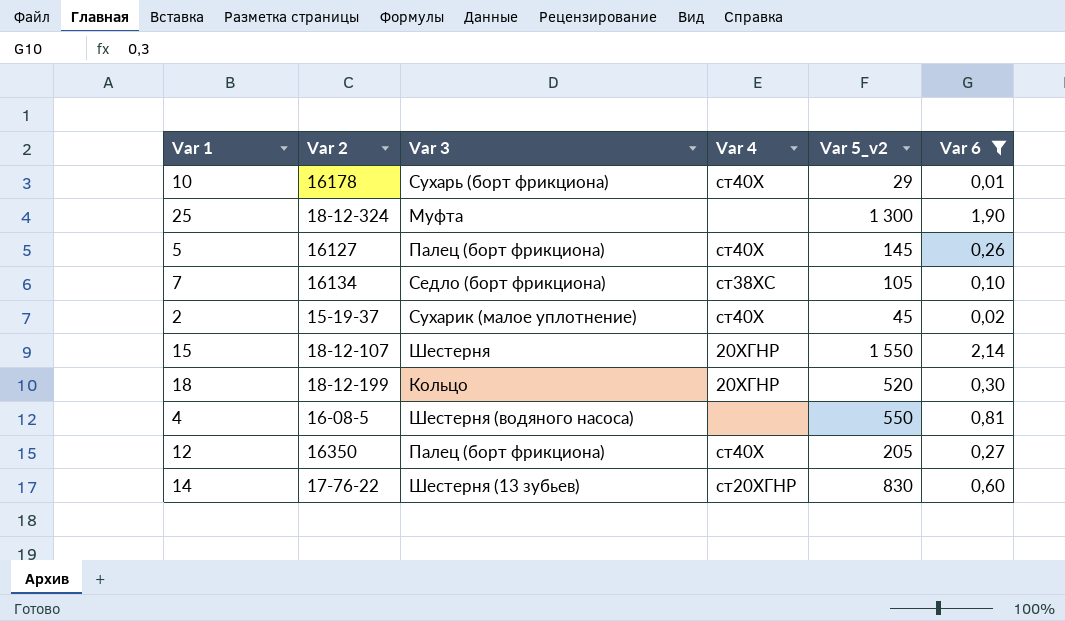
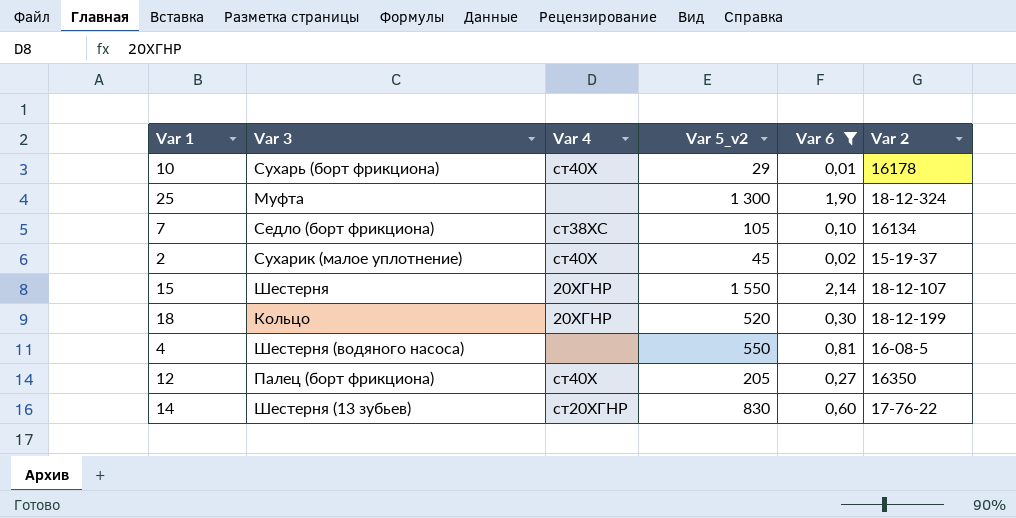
column Var 2 | position: 2 -> 6
row 5: 16127 | Палец (борт фрикциона) | ст40Х | 145 | 0,26 -> none

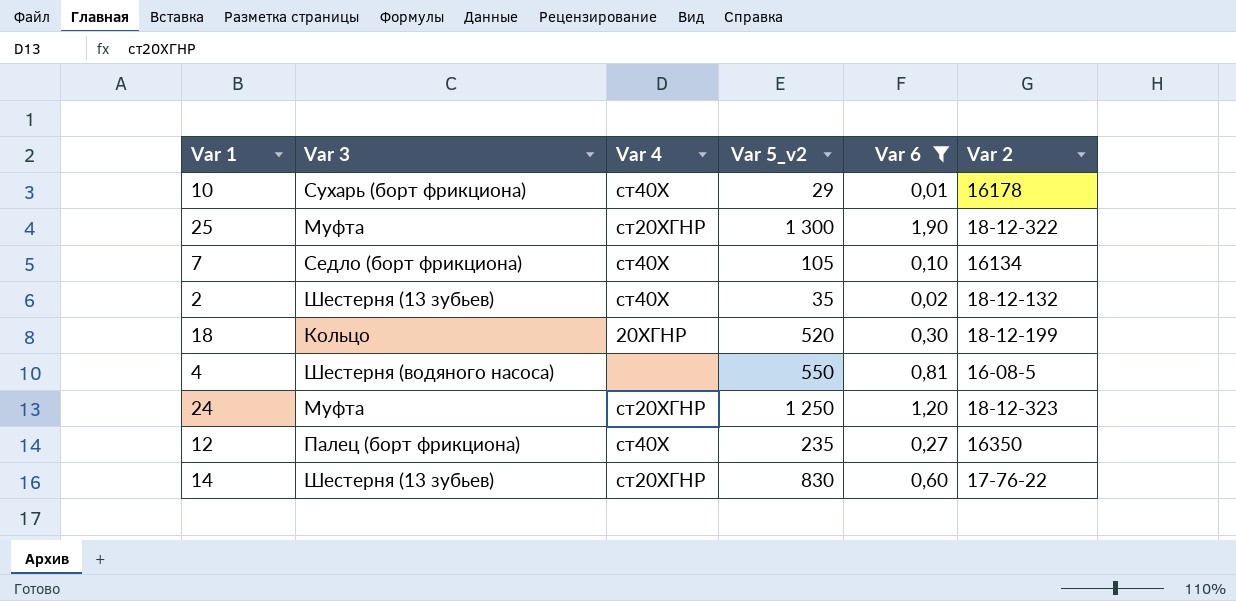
row 15: Шестерня | 20ХГНР | 1 550 | 2,14 | 18-12-107 -> none
25 | Var 4: none -> ст20ХГНР
25 | Var 2: 18-12-324 -> 18-12-322
7 | Var 4: ст38ХС -> ст40Х
2 | Var 3: Сухарик (малое уплотнение) -> Шестерня (13 зубьев)
2 | Var 5_v2: 45 -> 35
2 | Var 2: 15-19-37 -> 18-12-132
row 24: none -> Муфта | ст20ХГНР | 1 250 | 1,20 | 18-12-323
12 | Var 5_v2: 205 -> 235

